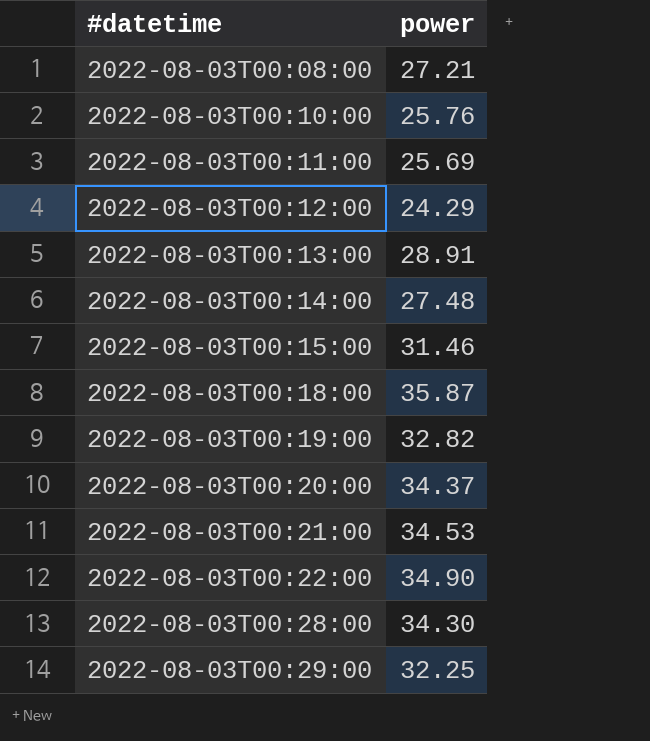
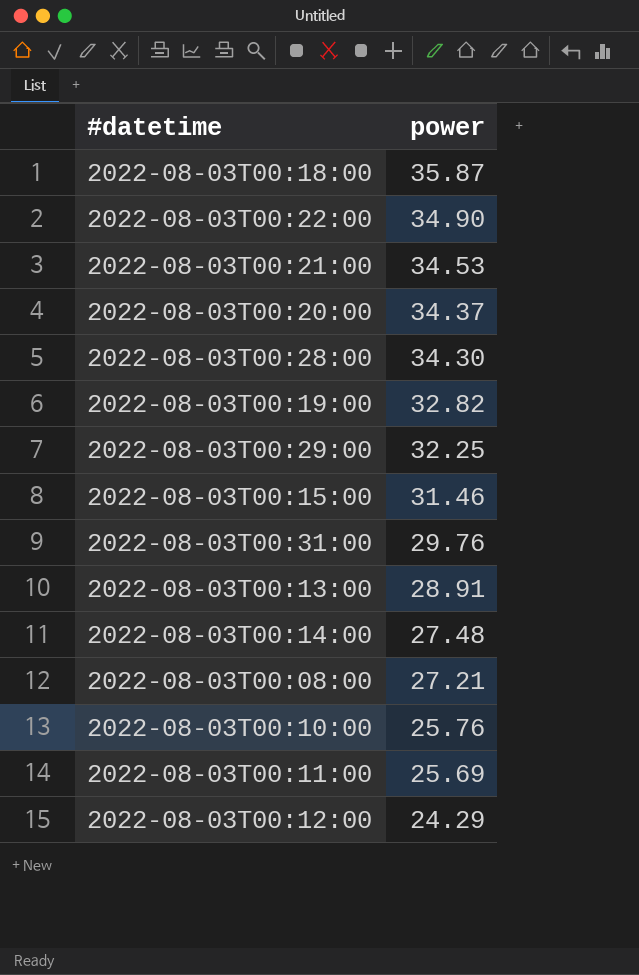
row order: #datetime ascending -> power descending
row 2022-08-03T00:31:00: none -> 29.76

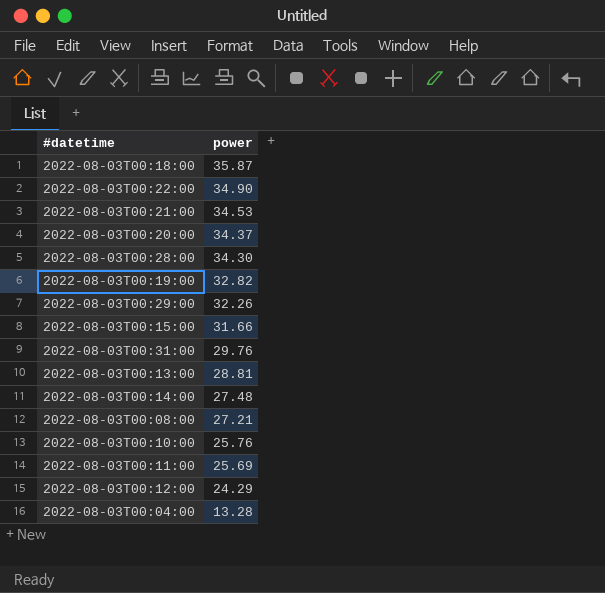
2022-08-03T00:29:00 | power: 32.25 -> 32.26
2022-08-03T00:15:00 | power: 31.46 -> 31.66
2022-08-03T00:13:00 | power: 28.91 -> 28.81
row 2022-08-03T00:04:00: none -> 13.28

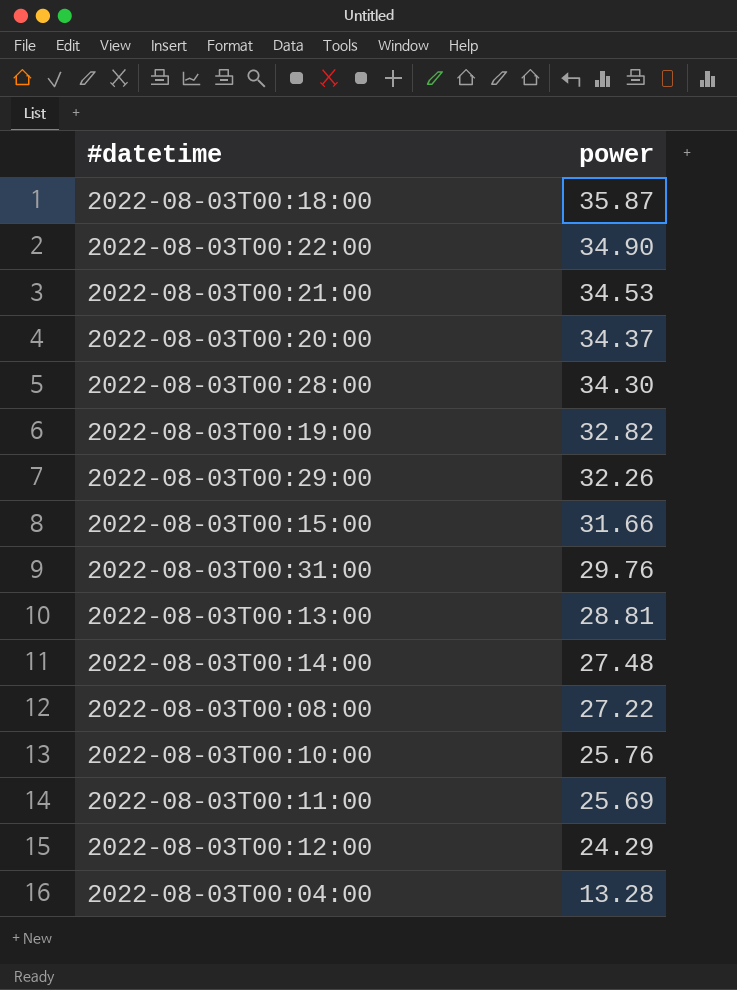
2022-08-03T00:08:00 | power: 27.21 -> 27.22

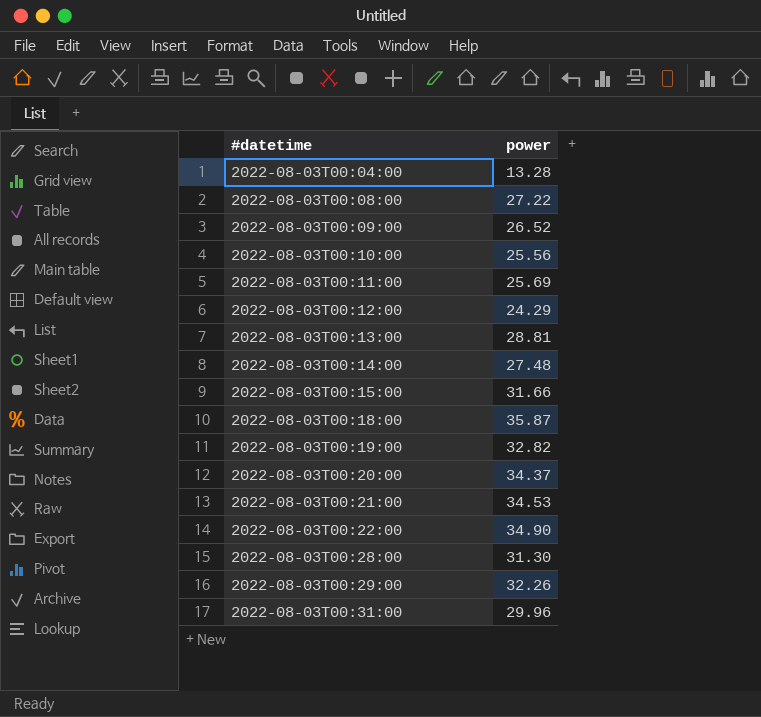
row order: power descending -> #datetime ascending
row 2022-08-03T00:09:00: none -> 26.52
2022-08-03T00:10:00 | power: 25.76 -> 25.56
2022-08-03T00:28:00 | power: 34.30 -> 31.30
2022-08-03T00:31:00 | power: 29.76 -> 29.96

